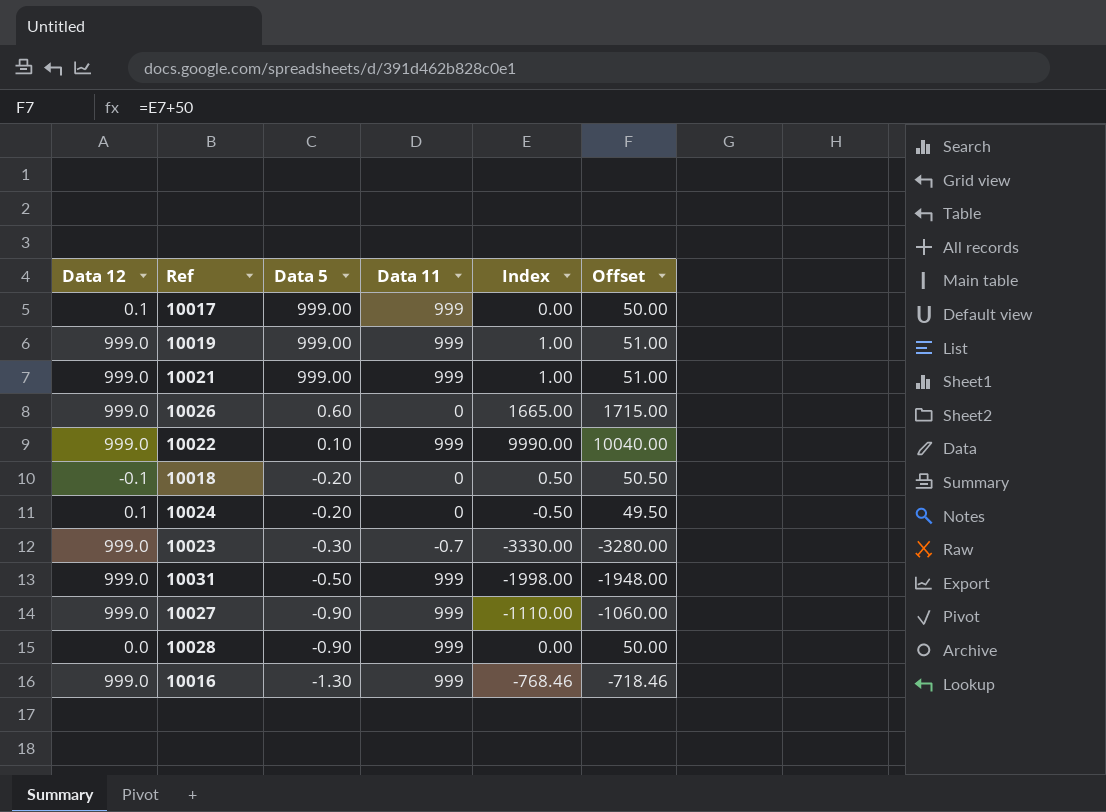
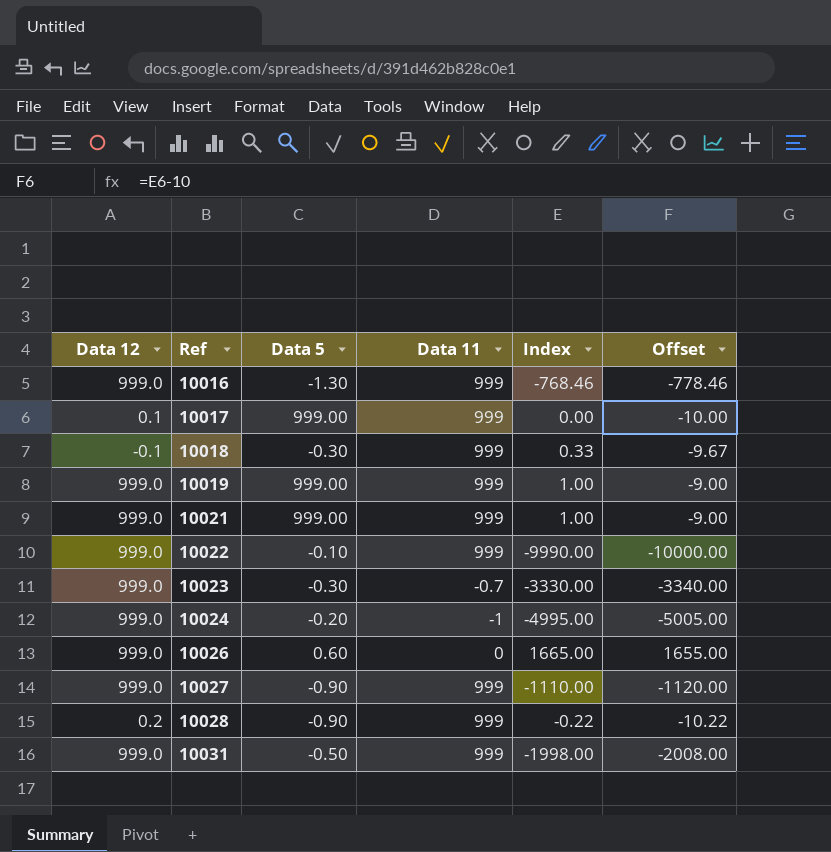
row order: Data 5 descending -> Ref ascending
column Offset | formula: [Index] + 50 -> [Index] - 10
10018 | Data 5: -0.20 -> -0.30
10018 | Data 11: 0 -> 999
10018 | Index: 0.50 -> 0.33
10022 | Data 5: 0.10 -> -0.10
10022 | Index: 9990.00 -> -9990.00
10024 | Data 12: 0.1 -> 999.0
10024 | Data 11: 0 -> -1
10024 | Index: -0.50 -> -4995.00
10028 | Data 12: 0.0 -> 0.2
10028 | Index: 0.00 -> -0.22

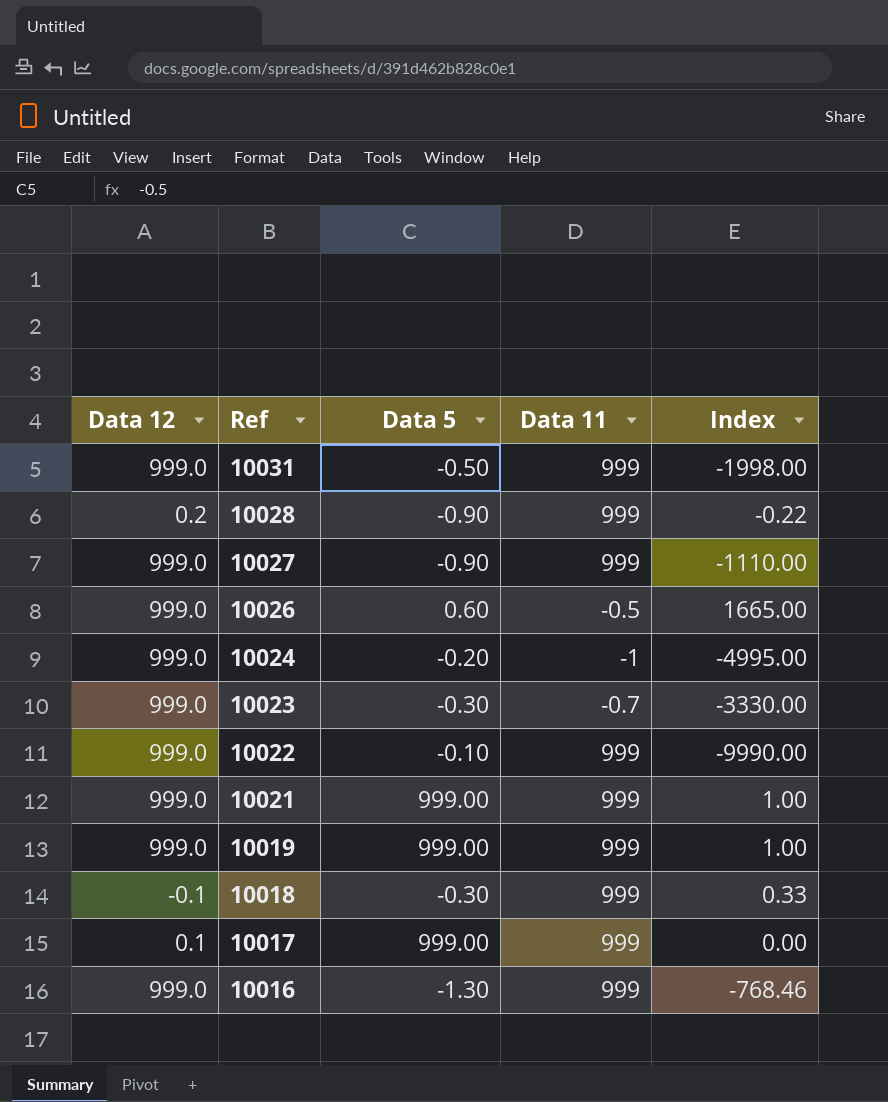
row order: Ref ascending -> Ref descending
column Offset | formula: [Index] - 10 -> none
10026 | Data 11: 0 -> -0.5

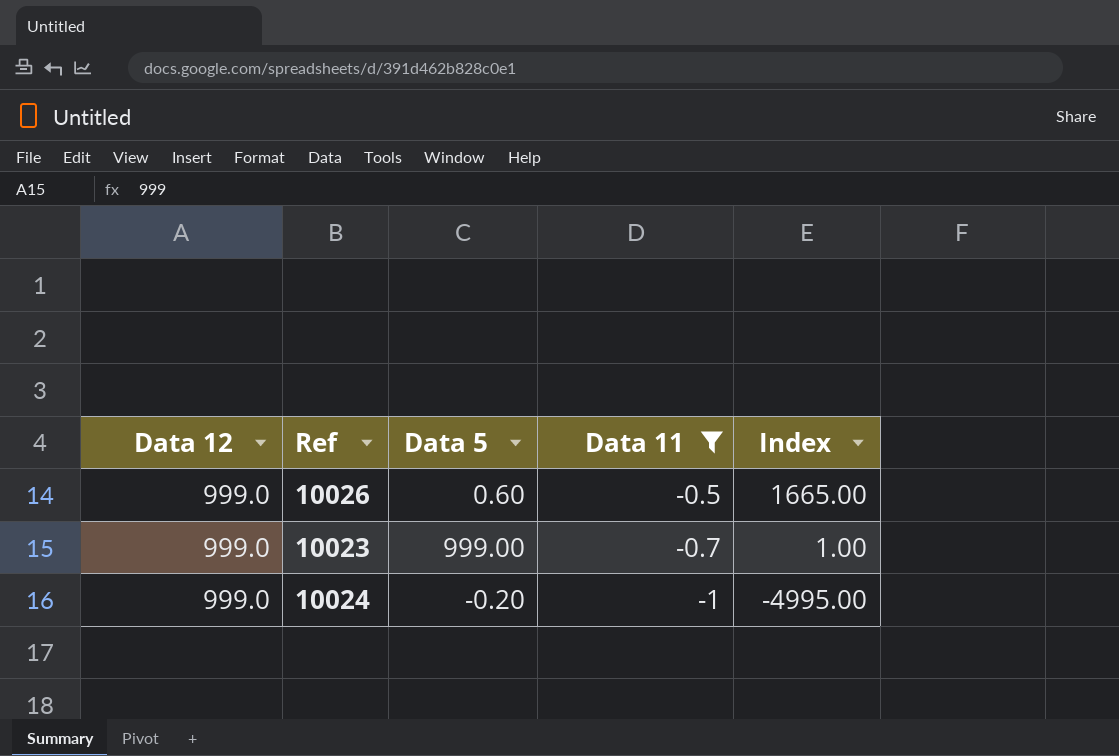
filter: none -> Data 11 != 999
row order: Ref descending -> Data 11 descending
10023 | Data 5: -0.30 -> 999.00
10023 | Index: -3330.00 -> 1.00

